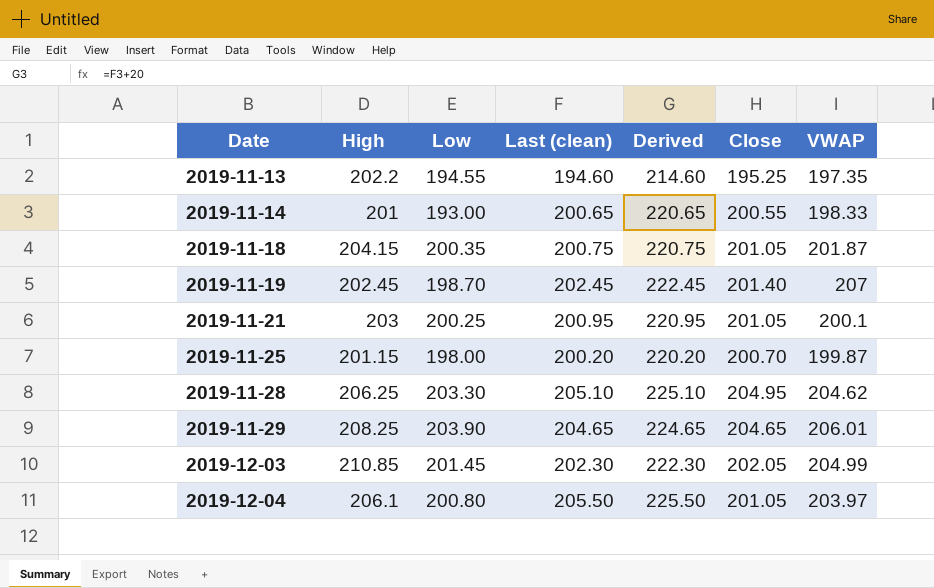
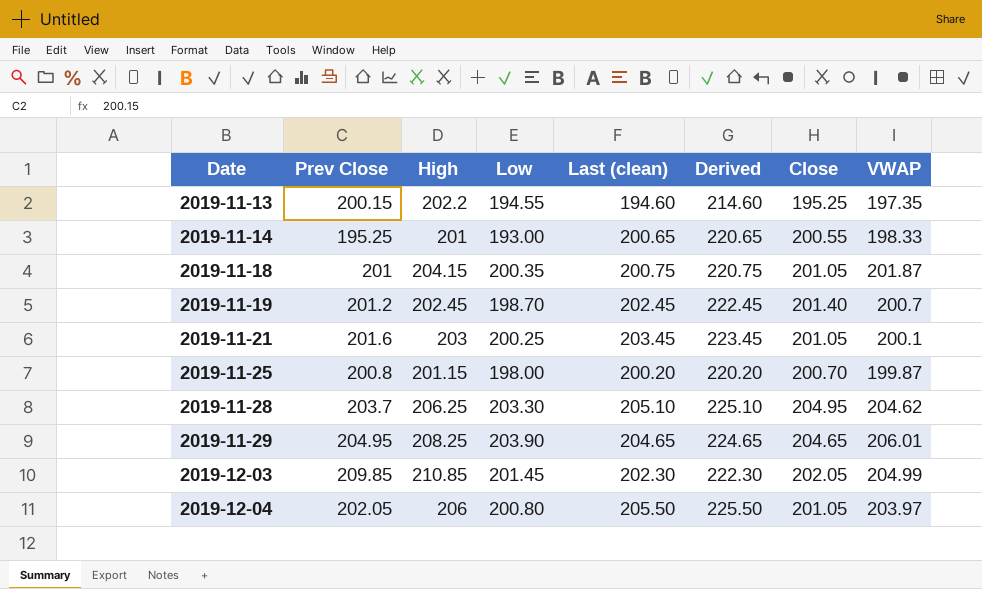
column Prev Close | position: none -> 2
2019-11-19 | VWAP: 207 -> 200.7
2019-11-21 | Last (clean): 200.95 -> 203.45
2019-11-21 | Derived: 220.95 -> 223.45
2019-12-04 | High: 206.1 -> 206

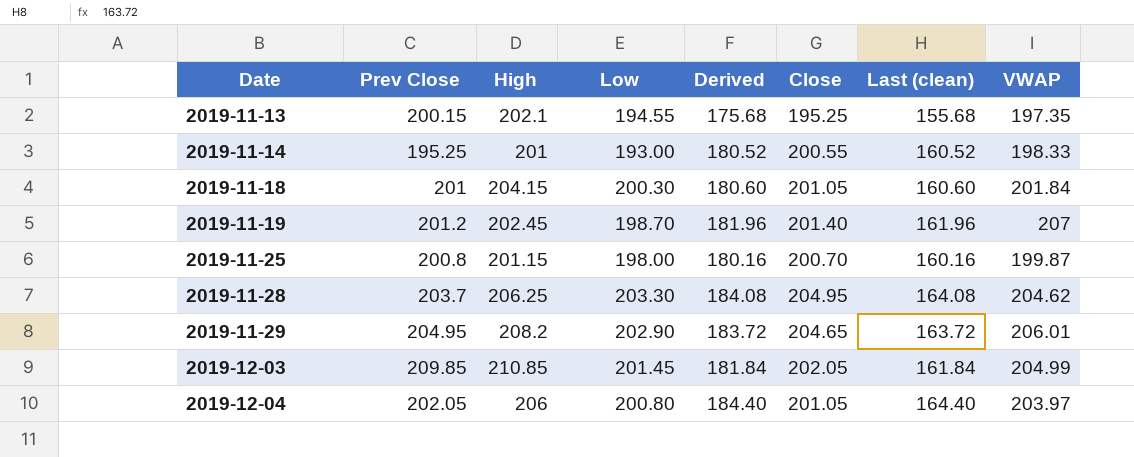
column Last (clean) | position: 5 -> 7
row 2019-11-21: 201.6 | 203 | 200.25 | 203.45 | 223.45 | 201.05 | 200.1 -> none
2019-11-13 | High: 202.2 -> 202.1
2019-11-13 | Derived: 214.60 -> 175.68
2019-11-13 | Last (clean): 194.60 -> 155.68
2019-11-14 | Derived: 220.65 -> 180.52
2019-11-14 | Last (clean): 200.65 -> 160.52
2019-11-18 | Low: 200.35 -> 200.30
2019-11-18 | Derived: 220.75 -> 180.60
2019-11-18 | Last (clean): 200.75 -> 160.60
2019-11-18 | VWAP: 201.87 -> 201.84
2019-11-19 | Derived: 222.45 -> 181.96
2019-11-19 | Last (clean): 202.45 -> 161.96
2019-11-19 | VWAP: 200.7 -> 207
2019-11-25 | Derived: 220.20 -> 180.16
2019-11-25 | Last (clean): 200.20 -> 160.16
2019-11-28 | Derived: 225.10 -> 184.08
2019-11-28 | Last (clean): 205.10 -> 164.08
2019-11-29 | High: 208.25 -> 208.2
2019-11-29 | Low: 203.90 -> 202.90
2019-11-29 | Derived: 224.65 -> 183.72
2019-11-29 | Last (clean): 204.65 -> 163.72
2019-12-03 | Derived: 222.30 -> 181.84
2019-12-03 | Last (clean): 202.30 -> 161.84
2019-12-04 | Derived: 225.50 -> 184.40
2019-12-04 | Last (clean): 205.50 -> 164.40

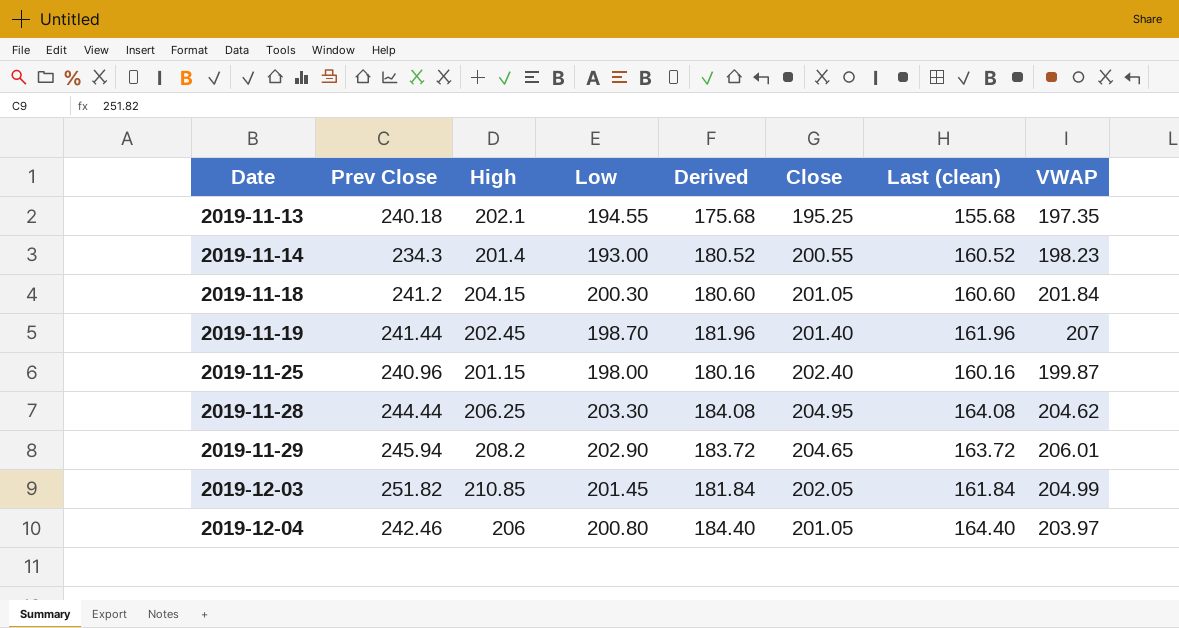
2019-11-13 | Prev Close: 200.15 -> 240.18
2019-11-14 | Prev Close: 195.25 -> 234.3
2019-11-14 | High: 201 -> 201.4
2019-11-14 | VWAP: 198.33 -> 198.23
2019-11-18 | Prev Close: 201 -> 241.2
2019-11-19 | Prev Close: 201.2 -> 241.44
2019-11-25 | Prev Close: 200.8 -> 240.96
2019-11-25 | Close: 200.70 -> 202.40
2019-11-28 | Prev Close: 203.7 -> 244.44
2019-11-29 | Prev Close: 204.95 -> 245.94
2019-12-03 | Prev Close: 209.85 -> 251.82
2019-12-04 | Prev Close: 202.05 -> 242.46

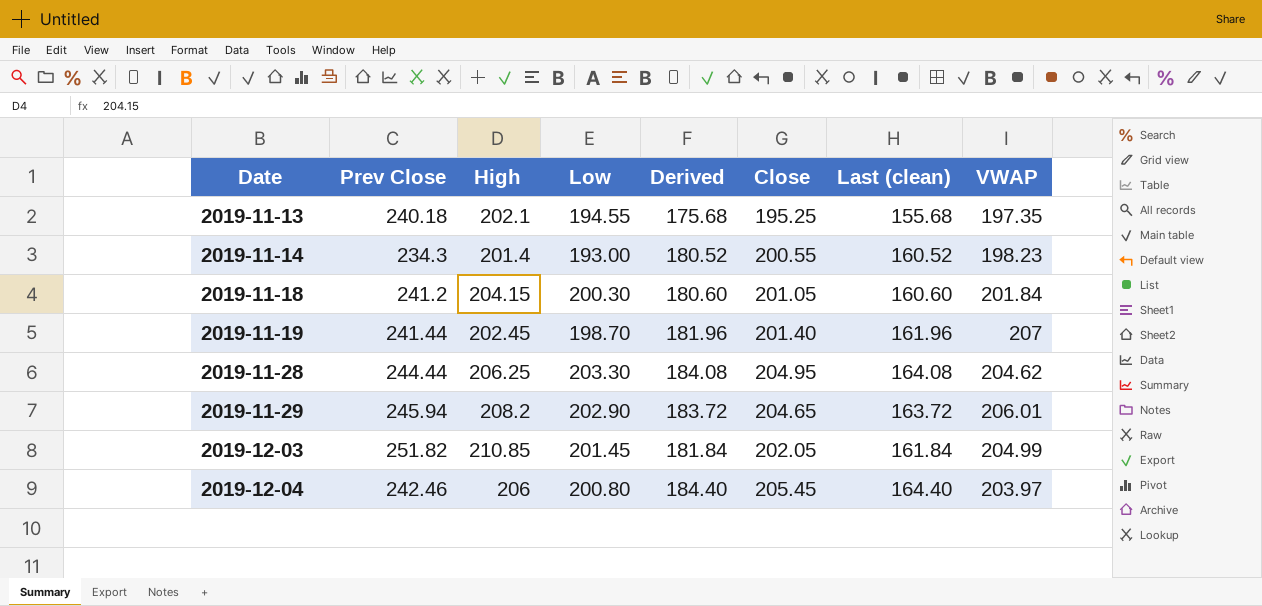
row 2019-11-25: 240.96 | 201.15 | 198.00 | 180.16 | 202.40 | 160.16 | 199.87 -> none
2019-12-04 | Close: 201.05 -> 205.45

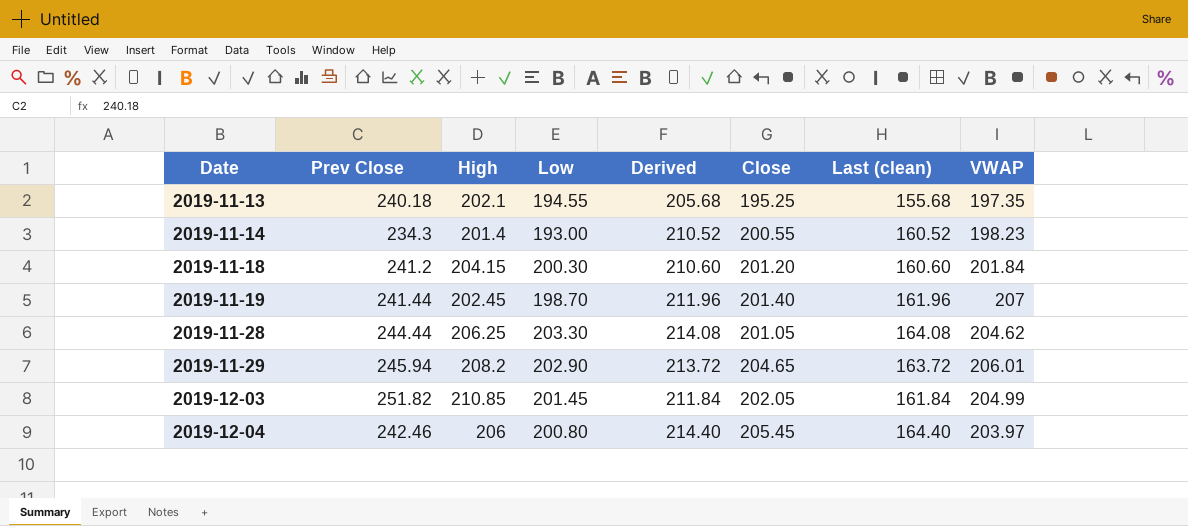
column Derived | formula: [Last (clean)] + 20 -> [Last (clean)] + 50
2019-11-18 | Close: 201.05 -> 201.20
2019-11-28 | Close: 204.95 -> 201.05

